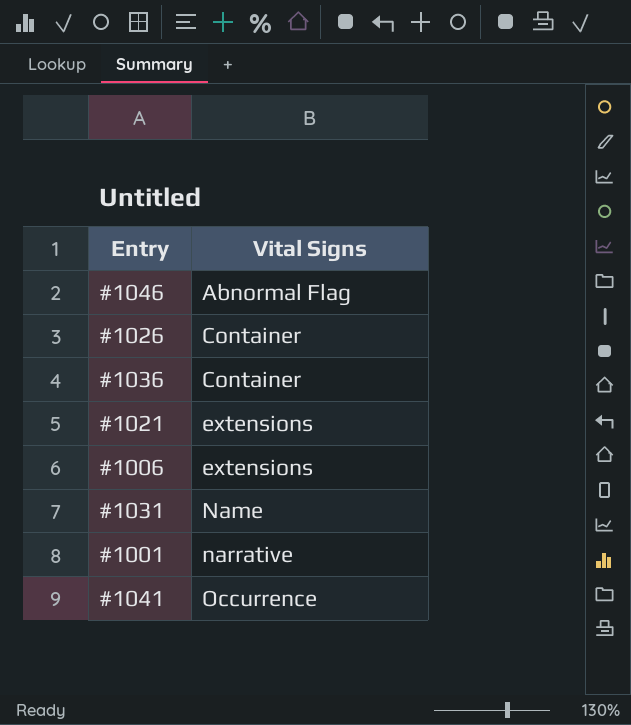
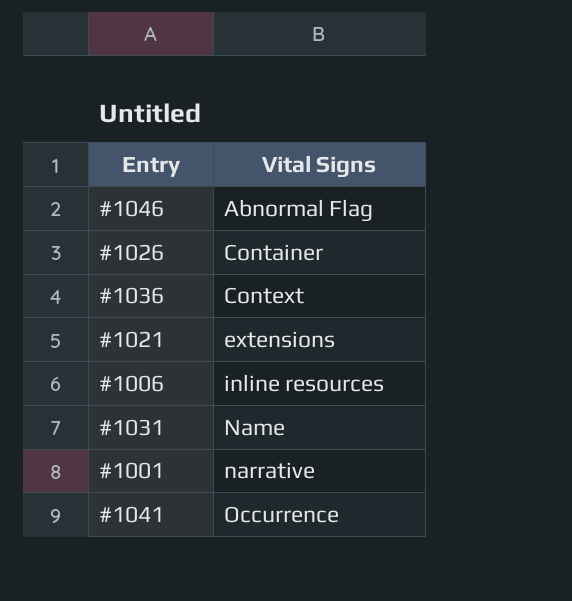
#1036 | Vital Signs: Container -> Context
#1006 | Vital Signs: extensions -> inline resources

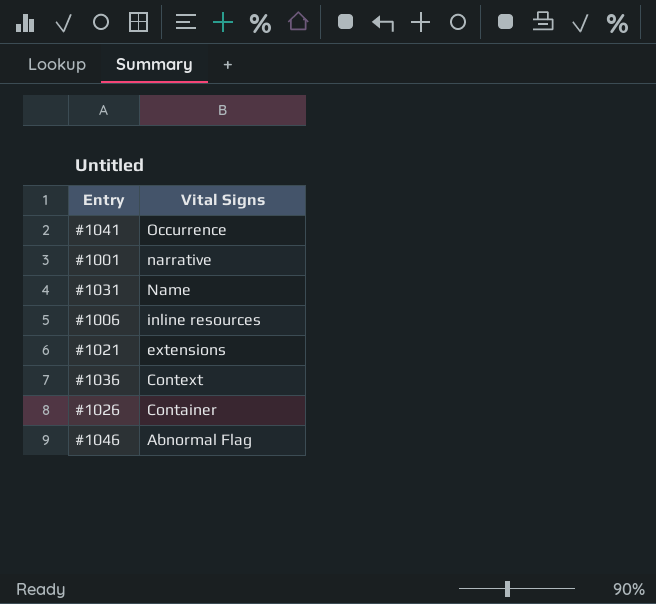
row order: Vital Signs ascending -> Vital Signs descending

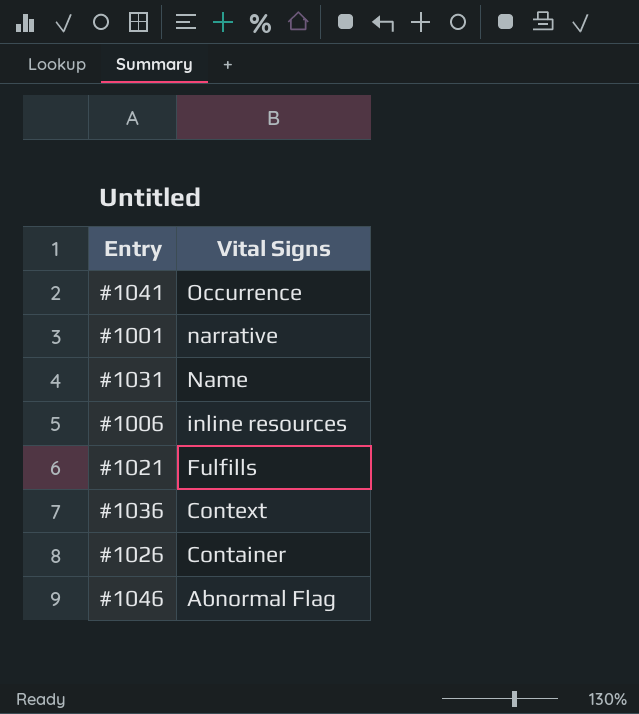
#1021 | Vital Signs: extensions -> Fulfills

